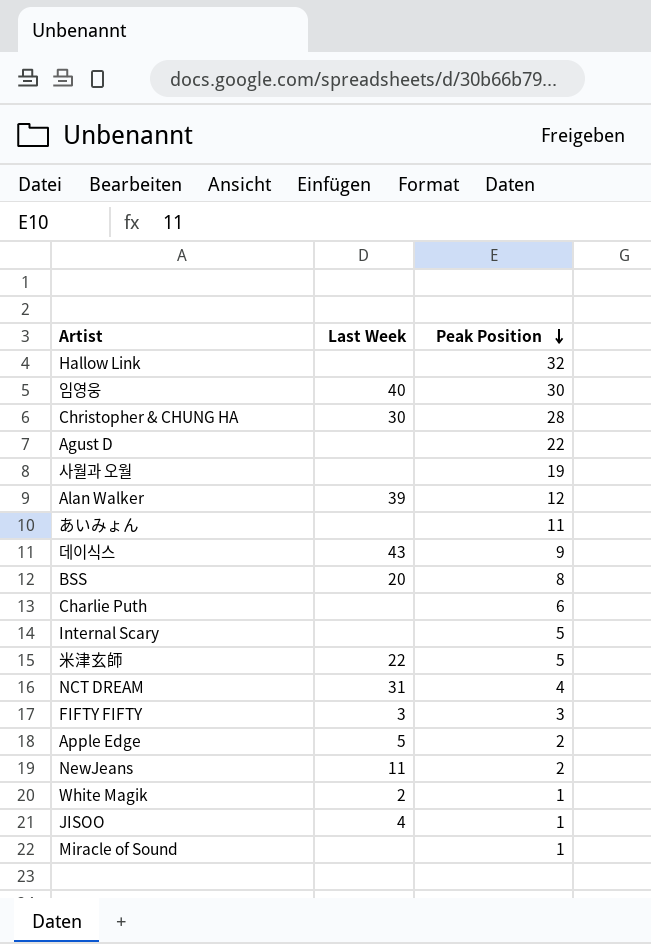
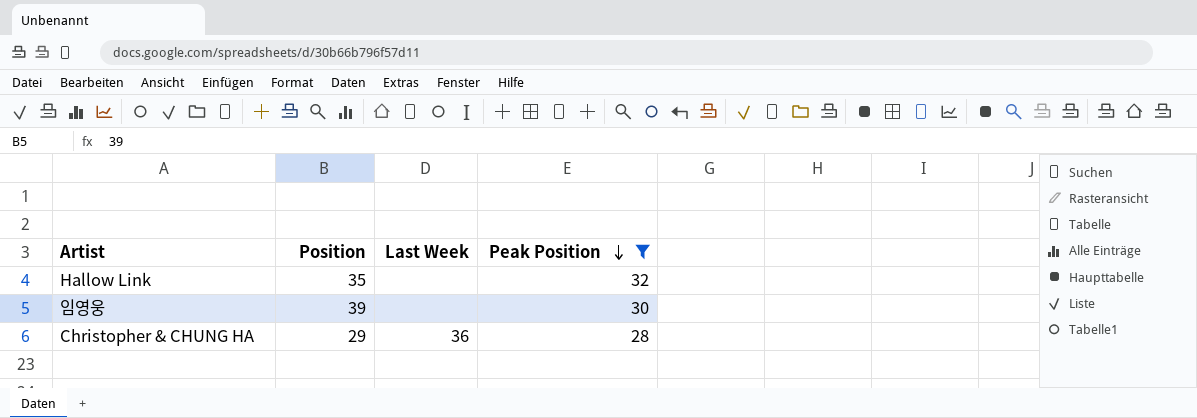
filter: none -> Peak Position >= 28
column Position | position: none -> 2
임영웅 | Last Week: 40 -> none
Christopher & CHUNG HA | Last Week: 30 -> 36

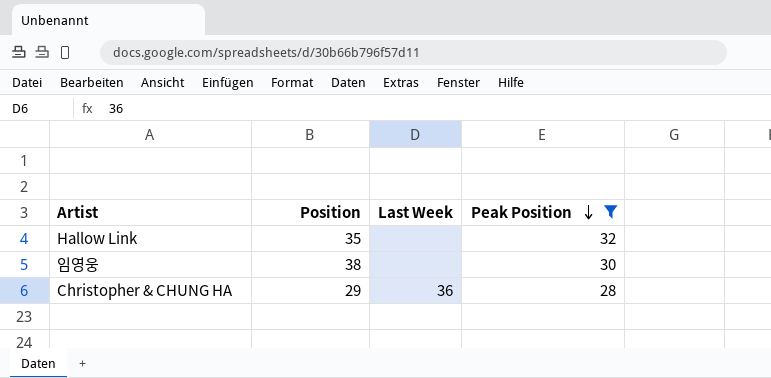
임영웅 | Position: 39 -> 38

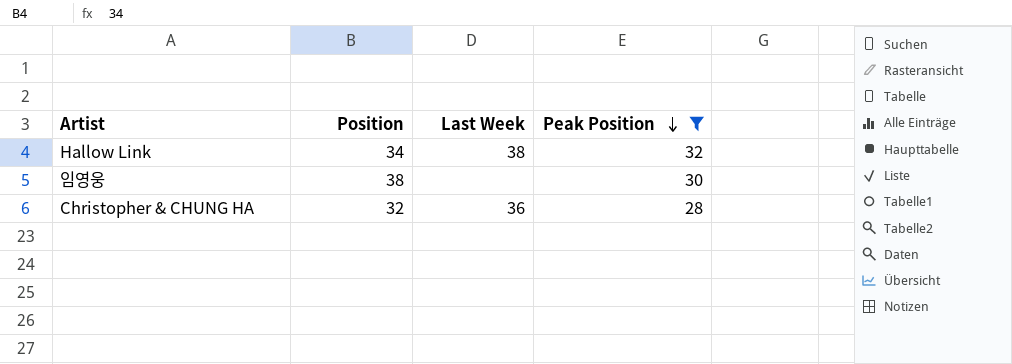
Hallow Link | Position: 35 -> 34
Hallow Link | Last Week: none -> 38
Christopher & CHUNG HA | Position: 29 -> 32

